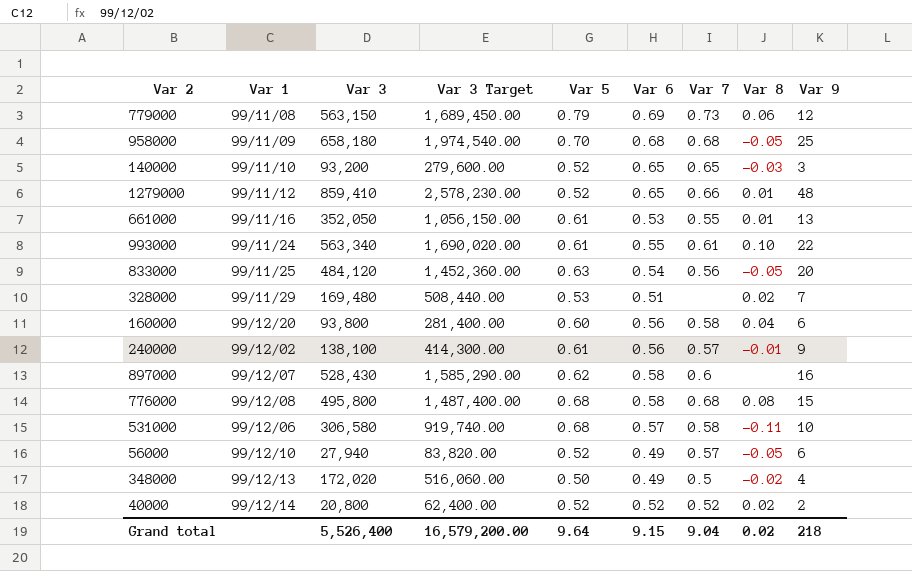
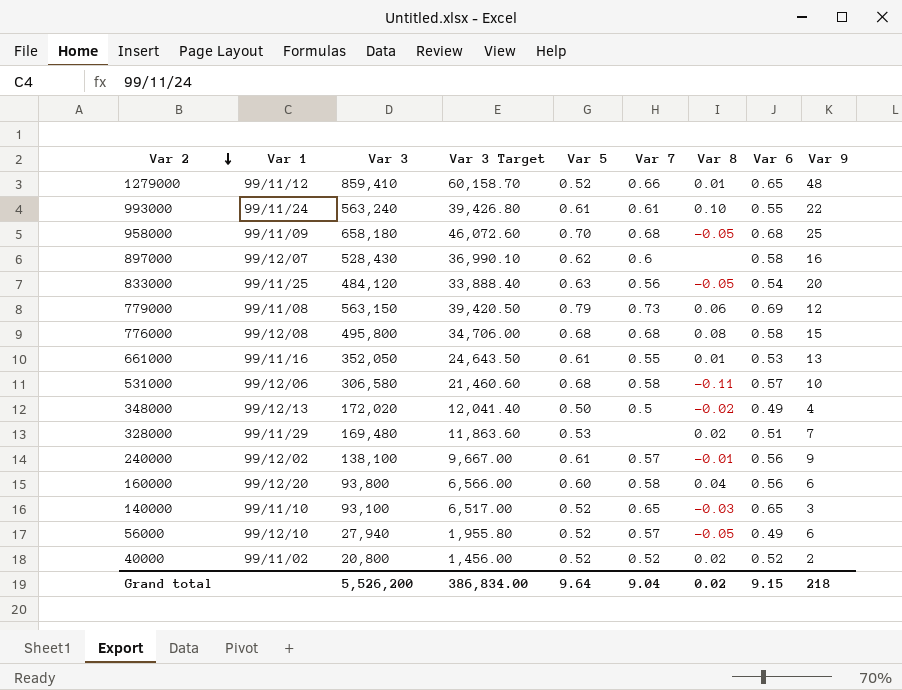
row order: none -> Var 2 descending
column Var 3 Target | formula: [Var 3] * 3 -> [Var 3] * 0.07
column Var 6 | position: 6 -> 8
993000 | Var 3: 563,340 -> 563,240
140000 | Var 3: 93,200 -> 93,100
40000 | Var 1: 99/12/14 -> 99/11/02
Grand total | Var 3: 5,526,400 -> 5,526,200
Grand total | Var 3 Target: 16,579,200.00 -> 386,834.00

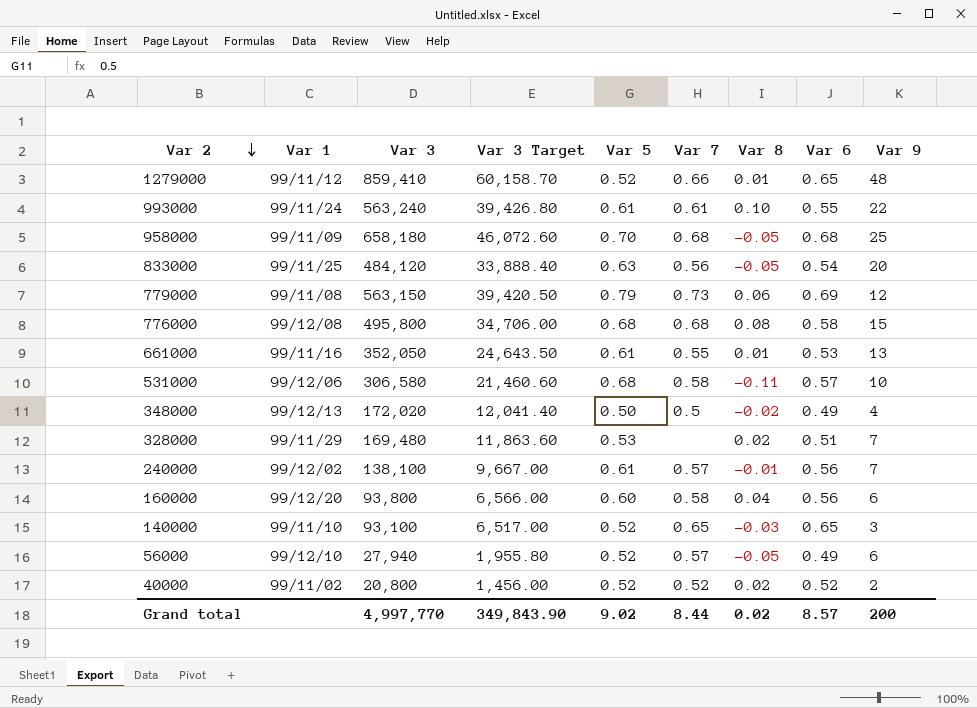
row 897000: 99/12/07 | 528,430 | 36,990.10 | 0.62 | 0.6 | none | 0.58 | 16 -> none
240000 | Var 9: 9 -> 7
Grand total | Var 3: 5,526,200 -> 4,997,770
Grand total | Var 3 Target: 386,834.00 -> 349,843.90
Grand total | Var 5: 9.64 -> 9.02
Grand total | Var 7: 9.04 -> 8.44
Grand total | Var 6: 9.15 -> 8.57
Grand total | Var 9: 218 -> 200

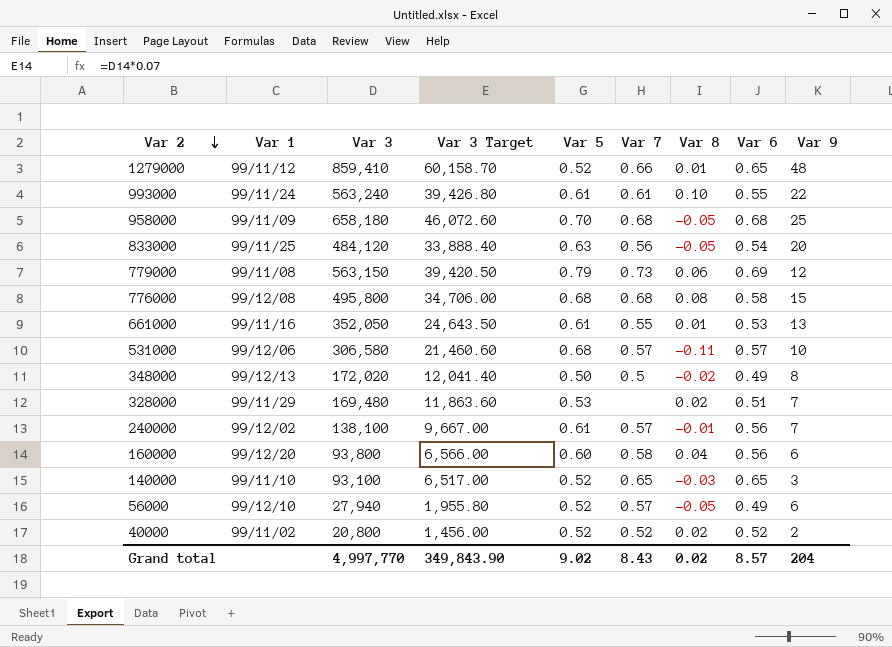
531000 | Var 7: 0.58 -> 0.57
348000 | Var 9: 4 -> 8
Grand total | Var 7: 8.44 -> 8.43
Grand total | Var 9: 200 -> 204

